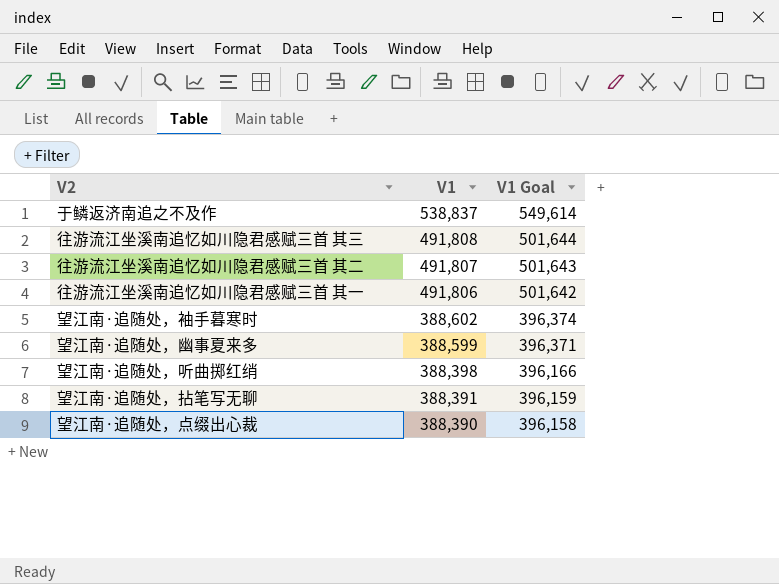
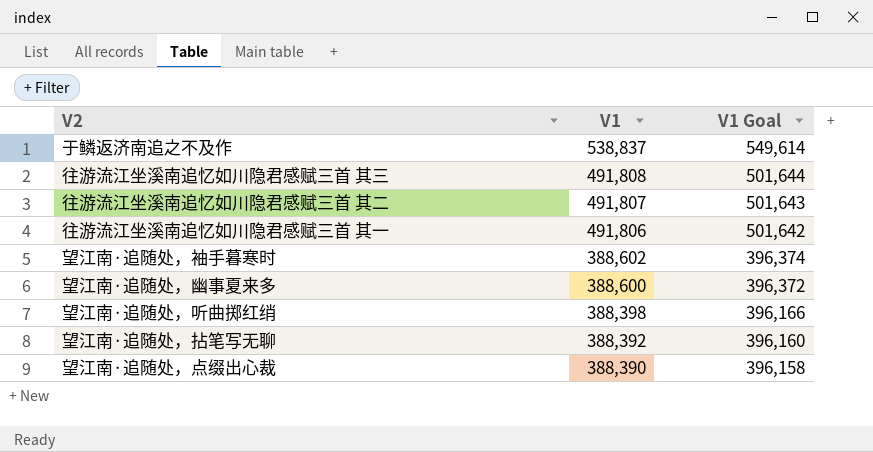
望江南·追随处，幽事夏来多 | V1: 388,599 -> 388,600
望江南·追随处，幽事夏来多 | V1 Goal: 396,371 -> 396,372
望江南·追随处，拈笔写无聊 | V1: 388,391 -> 388,392
望江南·追随处，拈笔写无聊 | V1 Goal: 396,159 -> 396,160

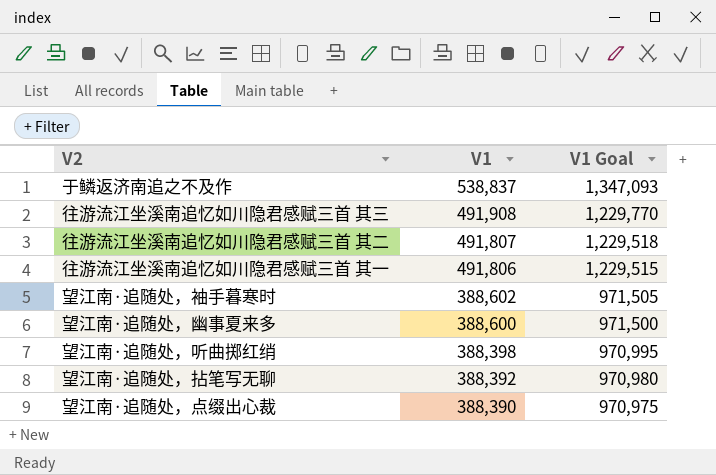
column V1 Goal | formula: [V1] * 1.02 -> [V1] * 2.5
往游流江坐溪南追忆如川隐君感赋三首 其三 | V1: 491,808 -> 491,908

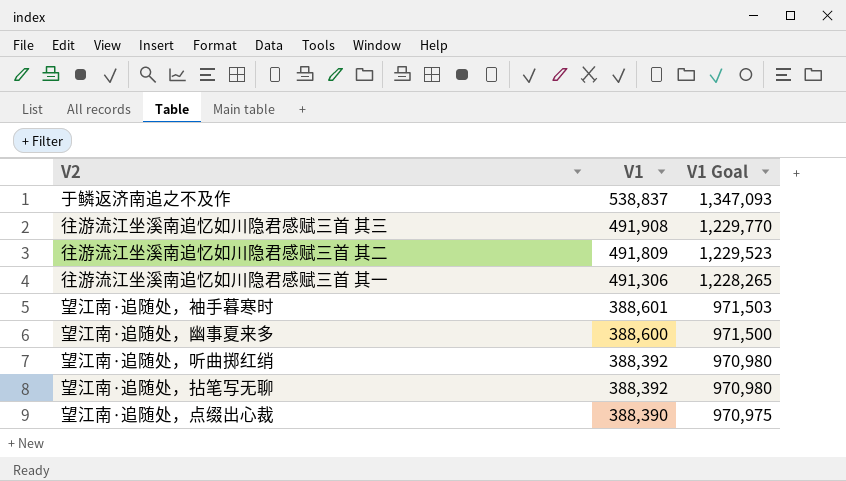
往游流江坐溪南追忆如川隐君感赋三首 其二 | V1: 491,807 -> 491,809
往游流江坐溪南追忆如川隐君感赋三首 其二 | V1 Goal: 1,229,518 -> 1,229,523
往游流江坐溪南追忆如川隐君感赋三首 其一 | V1: 491,806 -> 491,306
往游流江坐溪南追忆如川隐君感赋三首 其一 | V1 Goal: 1,229,515 -> 1,228,265
望江南·追随处，袖手暮寒时 | V1: 388,602 -> 388,601
望江南·追随处，袖手暮寒时 | V1 Goal: 971,505 -> 971,503
望江南·追随处，听曲掷红绡 | V1: 388,398 -> 388,392
望江南·追随处，听曲掷红绡 | V1 Goal: 970,995 -> 970,980

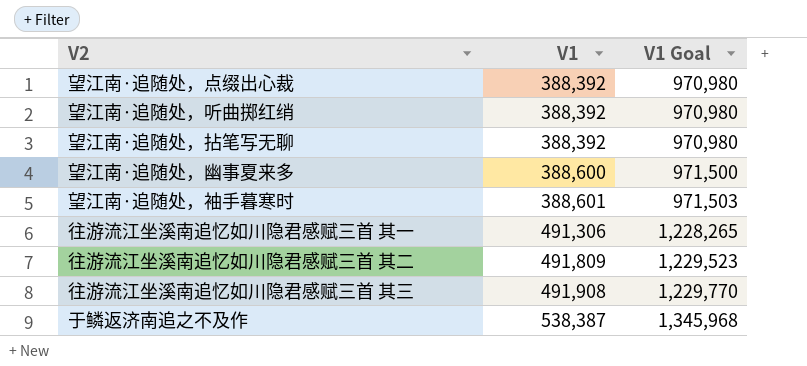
row order: V1 descending -> V1 ascending
望江南·追随处，点缀出心裁 | V1: 388,390 -> 388,392
望江南·追随处，点缀出心裁 | V1 Goal: 970,975 -> 970,980
于鳞返济南追之不及作 | V1: 538,837 -> 538,387
于鳞返济南追之不及作 | V1 Goal: 1,347,093 -> 1,345,968

